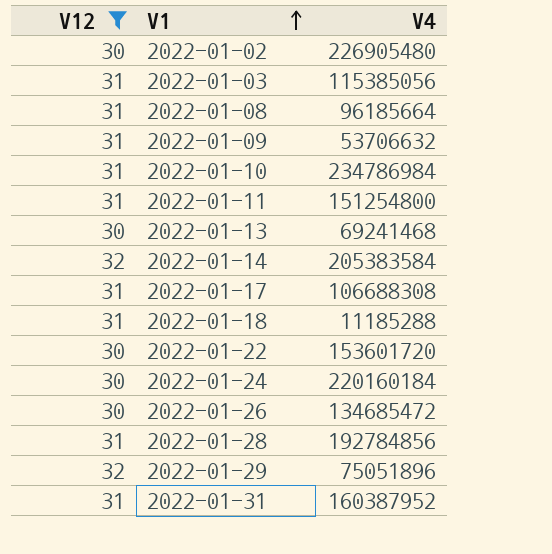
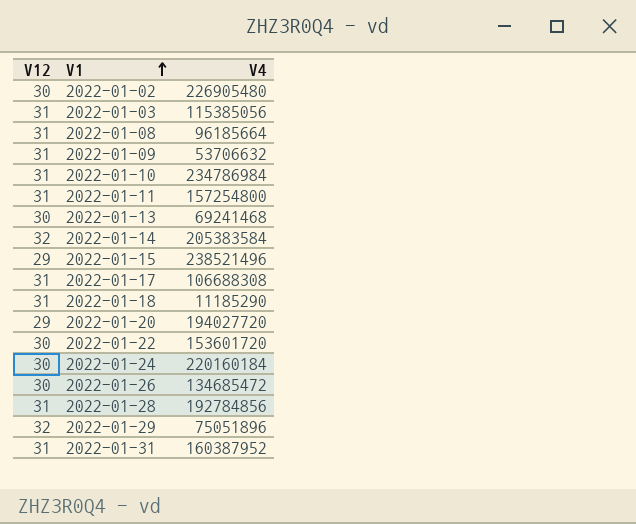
filter: V12 != 29 -> none
2022-01-11 | V4: 151254800 -> 157254800
2022-01-18 | V4: 11185288 -> 11185290

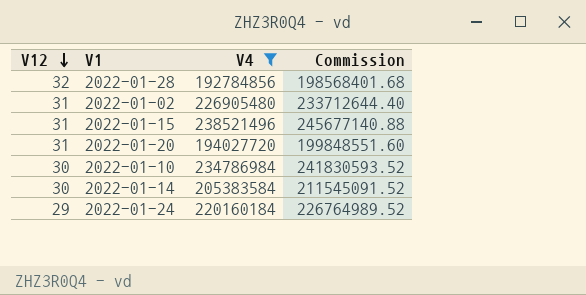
filter: none -> V4 >= 192784856
row order: V1 ascending -> V12 descending
column Commission | formula: none -> [V4] * 1.03
2022-01-28 | V12: 31 -> 32
2022-01-02 | V12: 30 -> 31
2022-01-15 | V12: 29 -> 31
2022-01-20 | V12: 29 -> 31
2022-01-10 | V12: 31 -> 30
2022-01-14 | V12: 32 -> 30
2022-01-24 | V12: 30 -> 29

